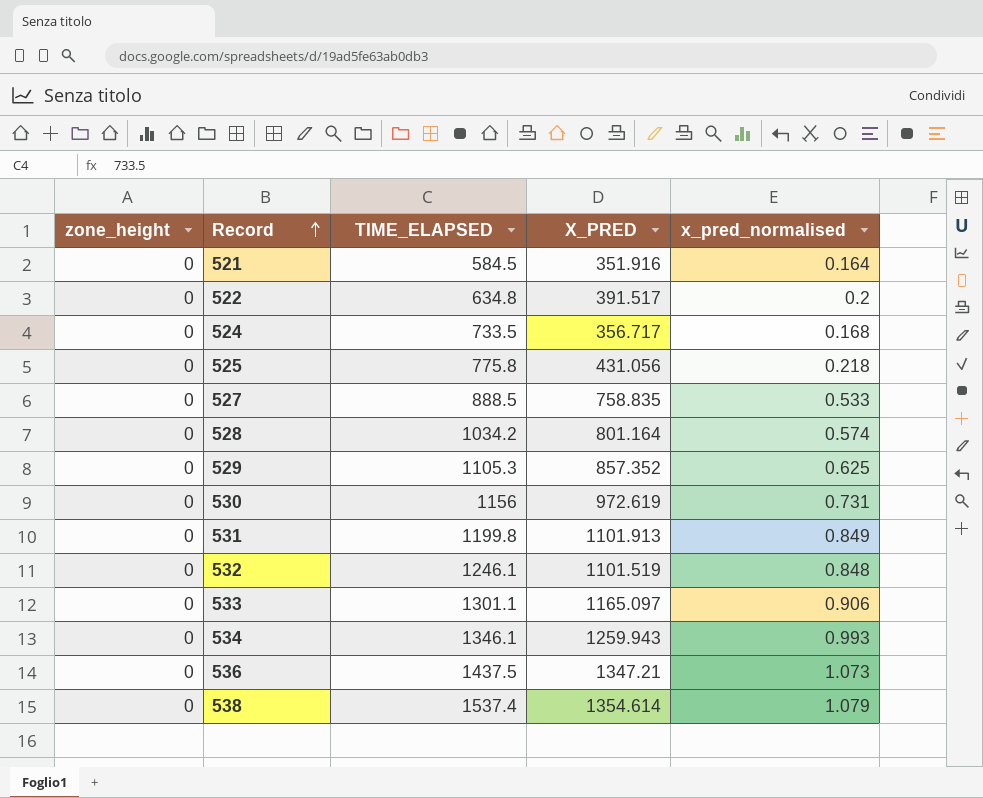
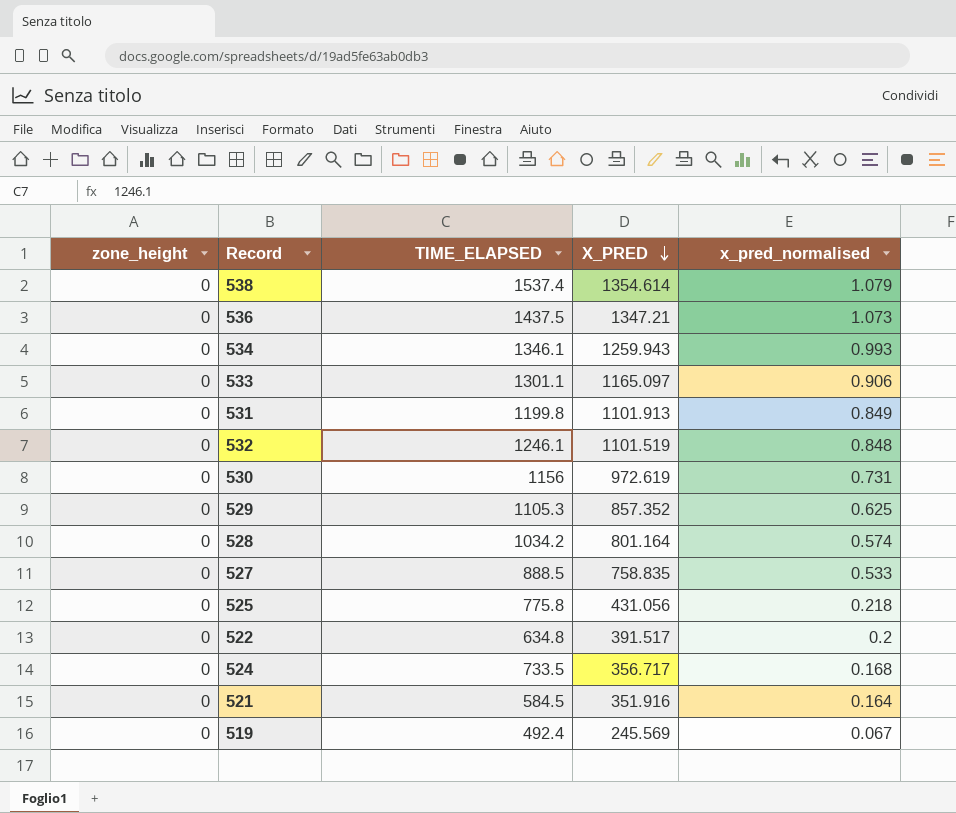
row order: Record ascending -> X_PRED descending
row 519: none -> 0 | 492.4 | 245.569 | 0.067

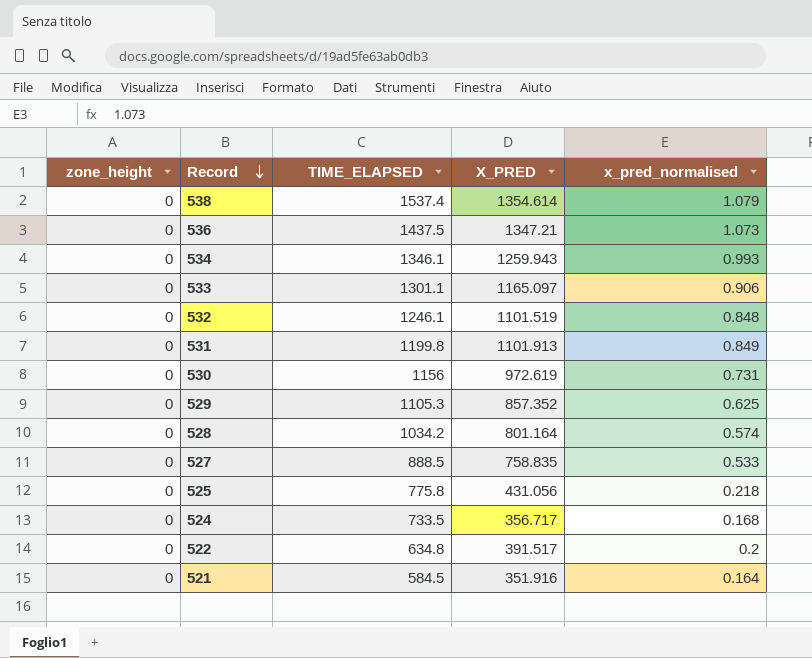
row order: X_PRED descending -> Record descending
row 519: 0 | 492.4 | 245.569 | 0.067 -> none

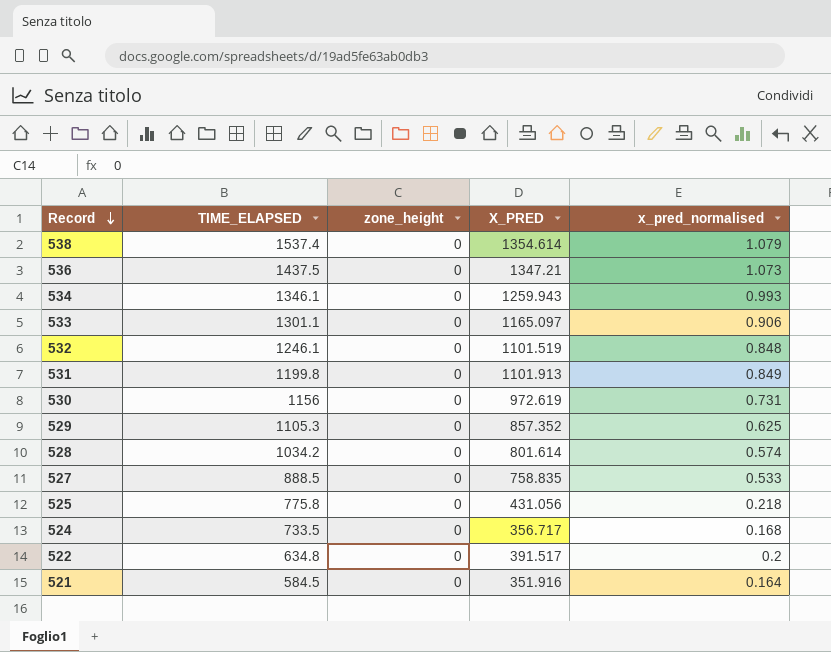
column zone_height | position: 1 -> 3
528 | X_PRED: 801.164 -> 801.614

